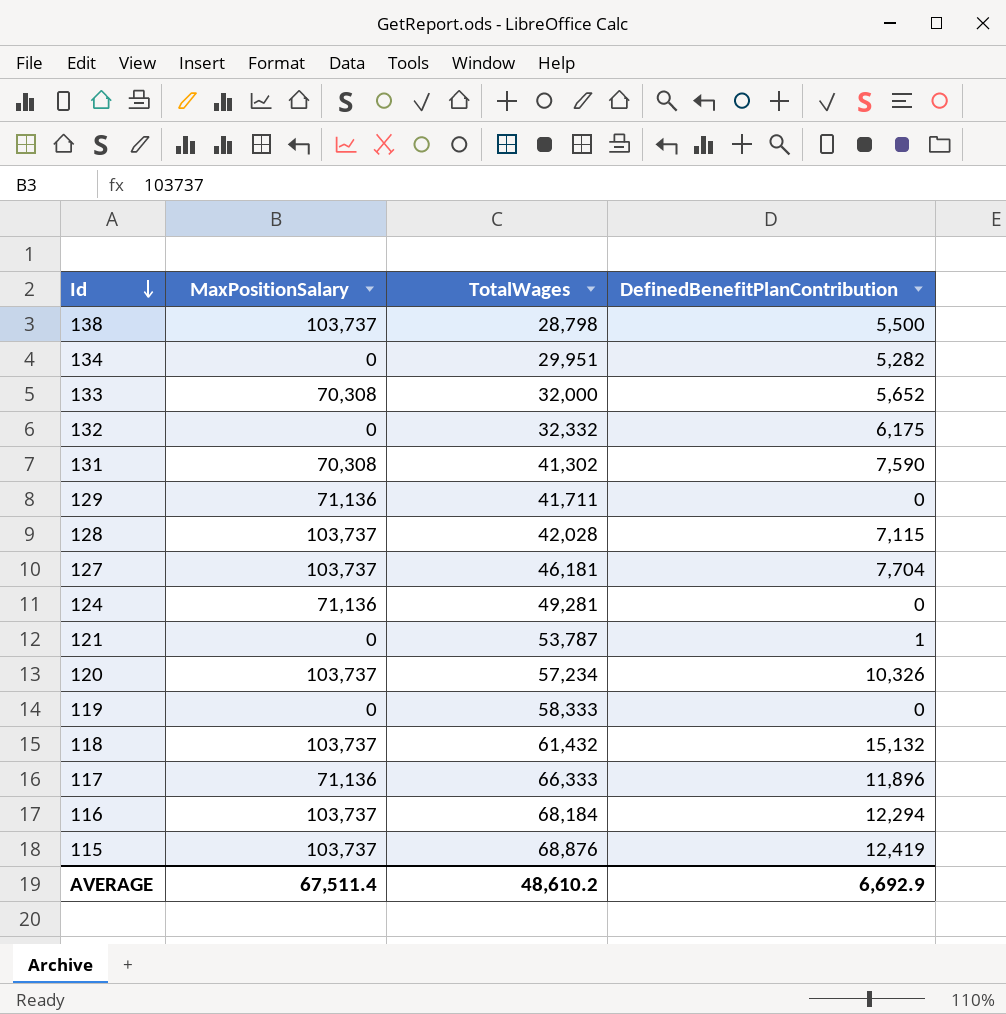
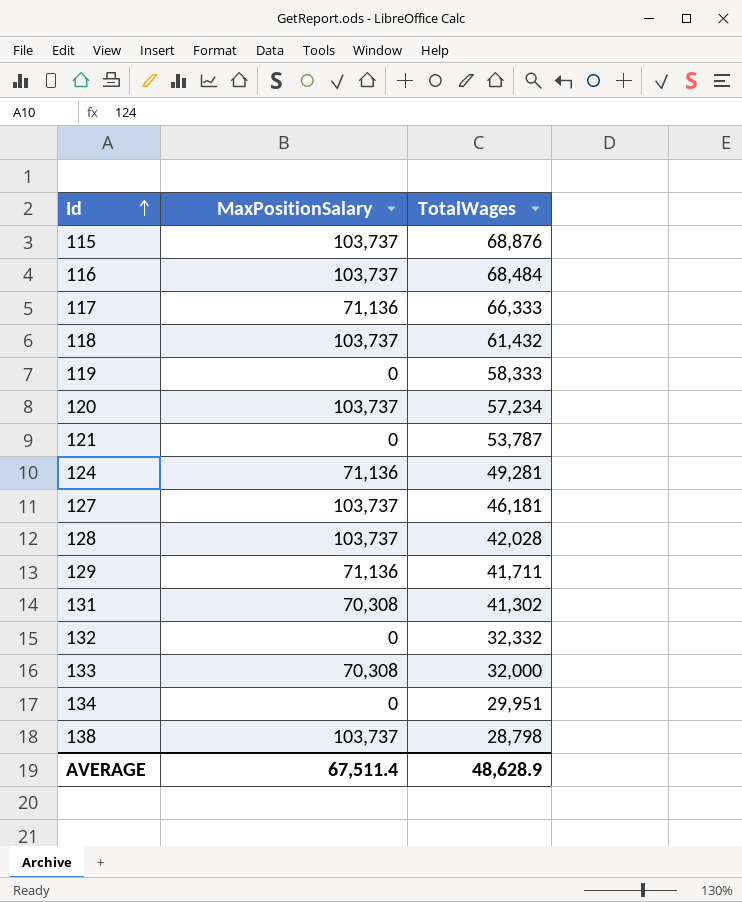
row order: Id descending -> Id ascending
column DefinedBenefitPlanContribution | position: 4 -> none
116 | TotalWages: 68,184 -> 68,484
AVERAGE | TotalWages: 48,610.2 -> 48,628.9

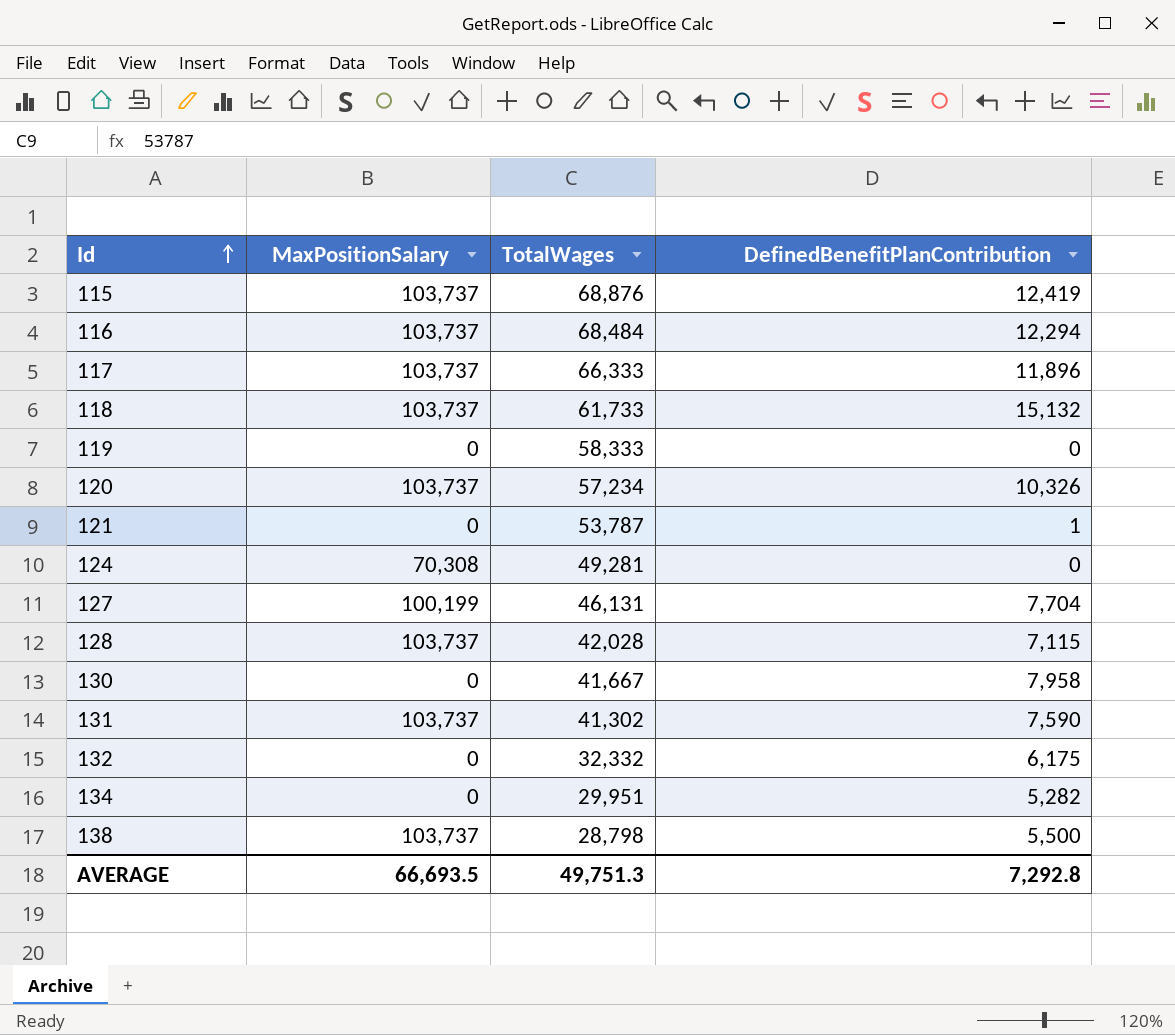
column DefinedBenefitPlanContribution | position: none -> 4
row 129: 71,136 | 41,711 -> none
row 133: 70,308 | 32,000 -> none
117 | MaxPositionSalary: 71,136 -> 103,737
118 | TotalWages: 61,432 -> 61,733
124 | MaxPositionSalary: 71,136 -> 70,308
127 | MaxPositionSalary: 103,737 -> 100,199
127 | TotalWages: 46,181 -> 46,131
row 130: none -> 0 | 41,667 | 7,958
131 | MaxPositionSalary: 70,308 -> 103,737
AVERAGE | MaxPositionSalary: 67,511.4 -> 66,693.5
AVERAGE | TotalWages: 48,628.9 -> 49,751.3

